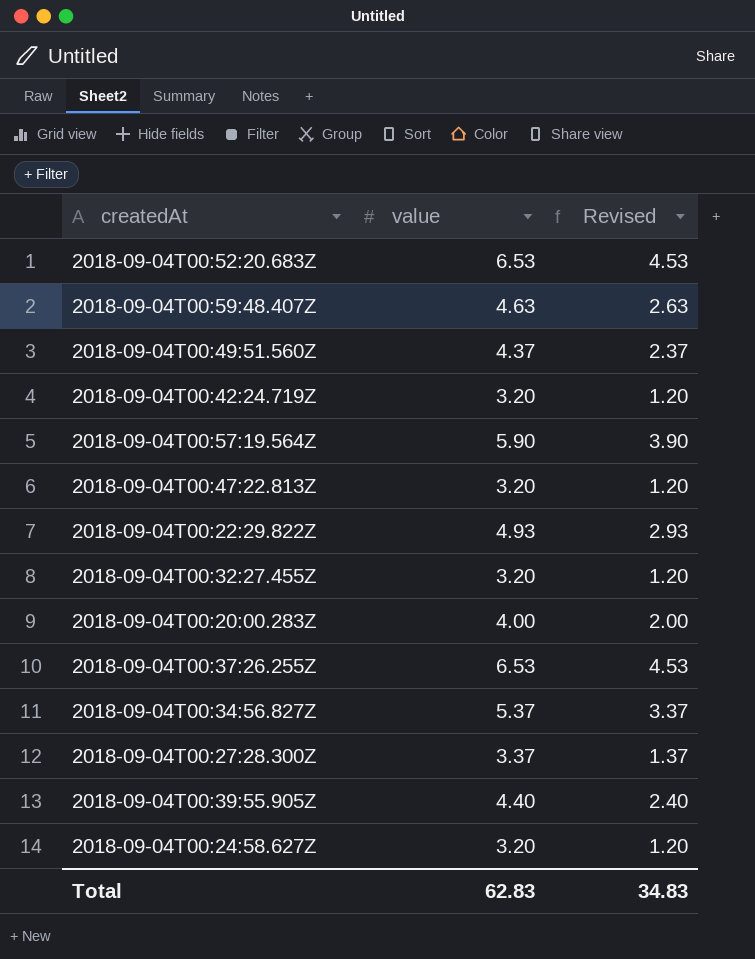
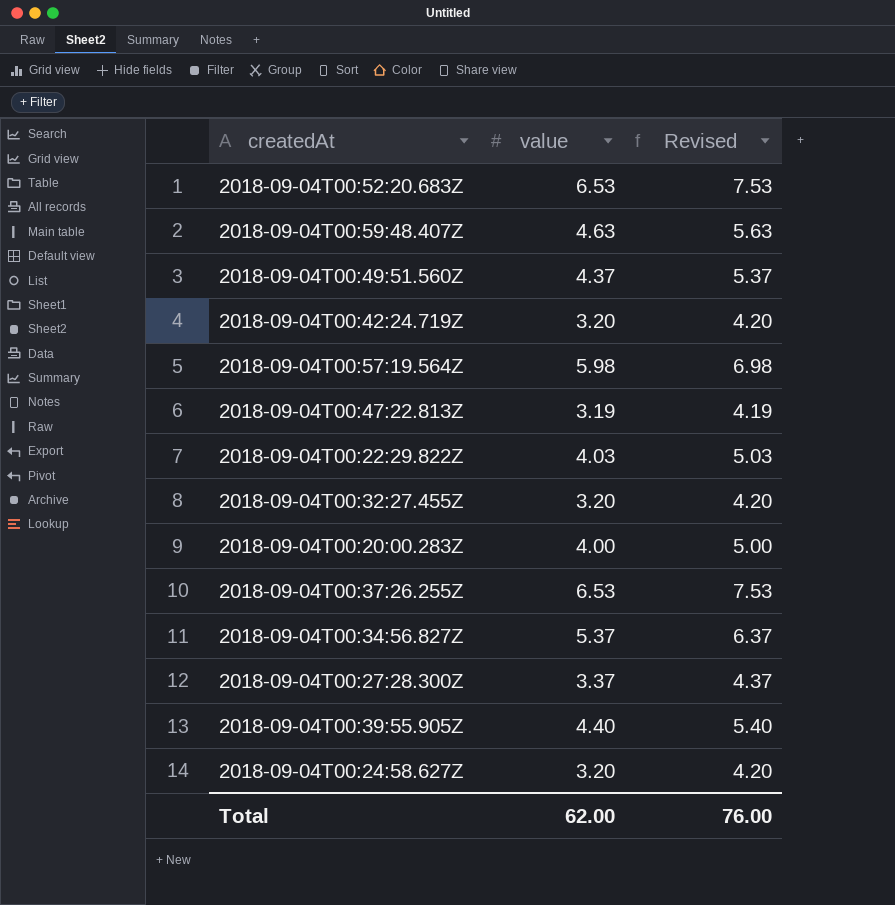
column Revised | formula: [value] - 2 -> [value] + 1
2018-09-04T00:57:19.564Z | value: 5.90 -> 5.98
2018-09-04T00:47:22.813Z | value: 3.20 -> 3.19
2018-09-04T00:22:29.822Z | value: 4.93 -> 4.03
Total | value: 62.83 -> 62.00
Total | Revised: 34.83 -> 76.00

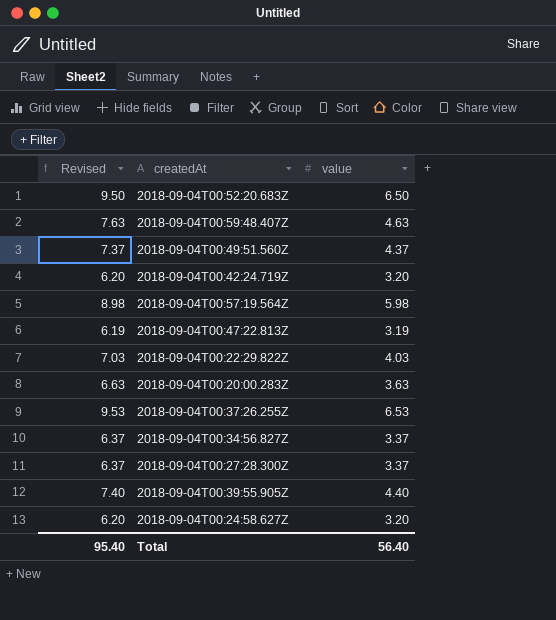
column Revised | formula: [value] + 1 -> [value] + 3
column Revised | position: 3 -> 1
row 2018-09-04T00:32:27.455Z: 3.20 | 4.20 -> none
2018-09-04T00:52:20.683Z | value: 6.53 -> 6.50
2018-09-04T00:20:00.283Z | value: 4.00 -> 3.63
2018-09-04T00:34:56.827Z | value: 5.37 -> 3.37
Total | Revised: 76.00 -> 95.40
Total | value: 62.00 -> 56.40

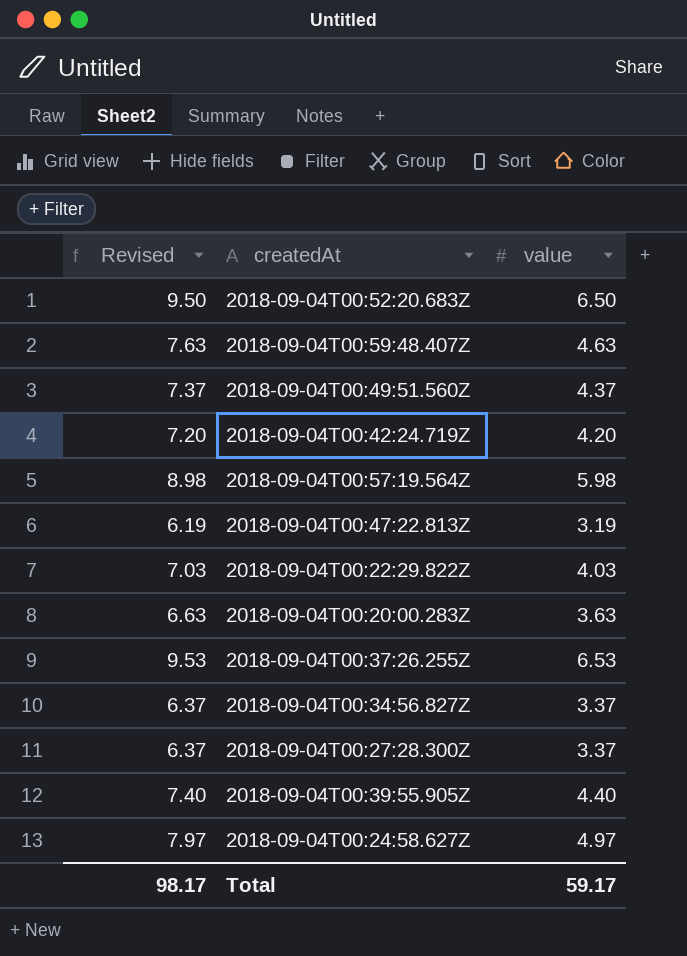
2018-09-04T00:42:24.719Z | Revised: 6.20 -> 7.20
2018-09-04T00:42:24.719Z | value: 3.20 -> 4.20
2018-09-04T00:24:58.627Z | Revised: 6.20 -> 7.97
2018-09-04T00:24:58.627Z | value: 3.20 -> 4.97
Total | Revised: 95.40 -> 98.17
Total | value: 56.40 -> 59.17

